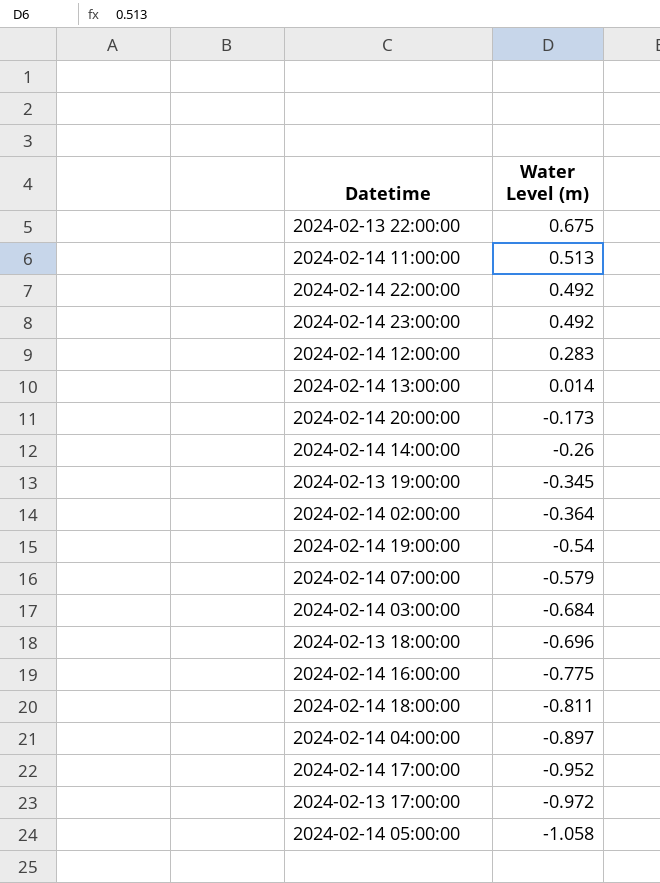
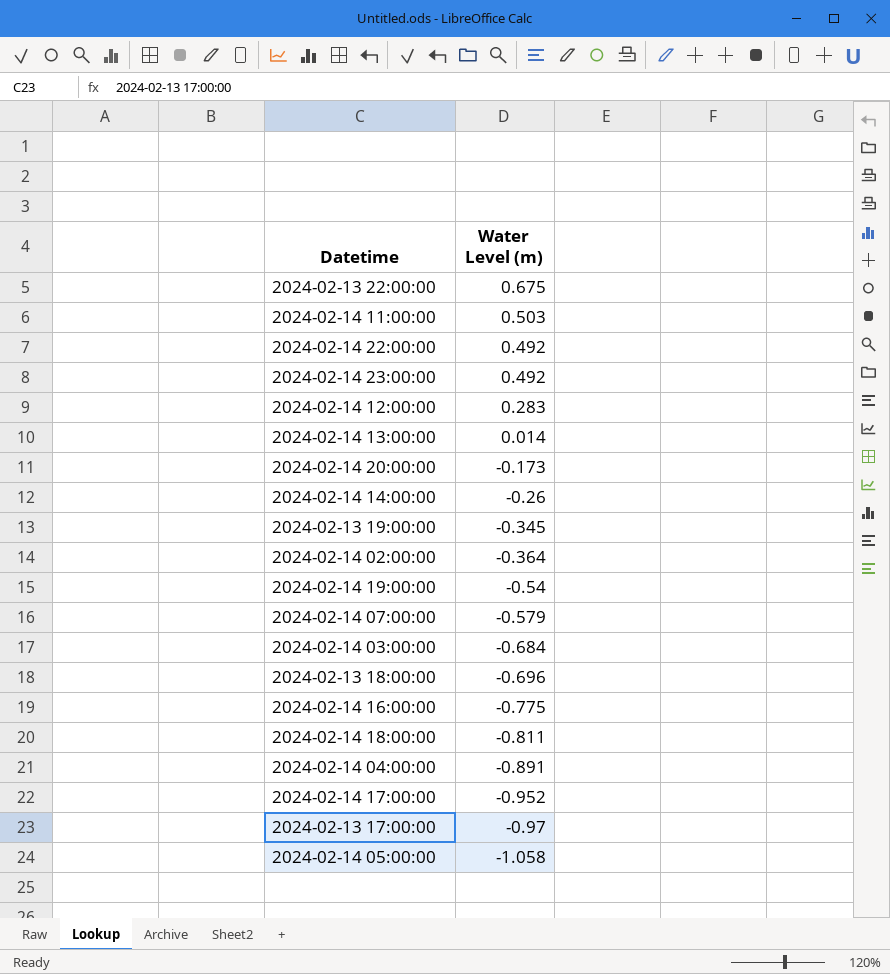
2024-02-14 11:00:00 | Water Level (m): 0.513 -> 0.503
2024-02-14 04:00:00 | Water Level (m): -0.897 -> -0.891
2024-02-13 17:00:00 | Water Level (m): -0.972 -> -0.97

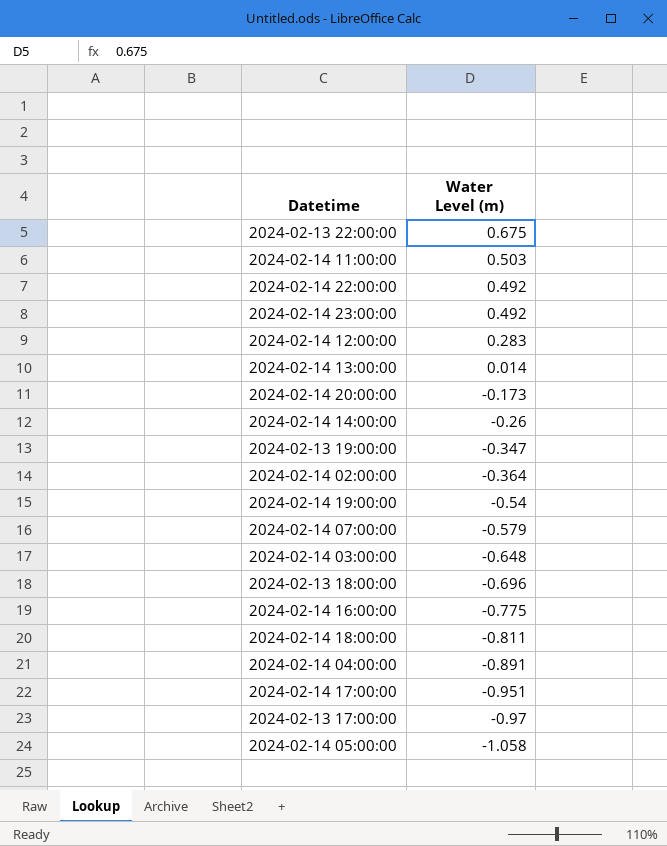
2024-02-13 19:00:00 | Water Level (m): -0.345 -> -0.347
2024-02-14 03:00:00 | Water Level (m): -0.684 -> -0.648
2024-02-14 17:00:00 | Water Level (m): -0.952 -> -0.951

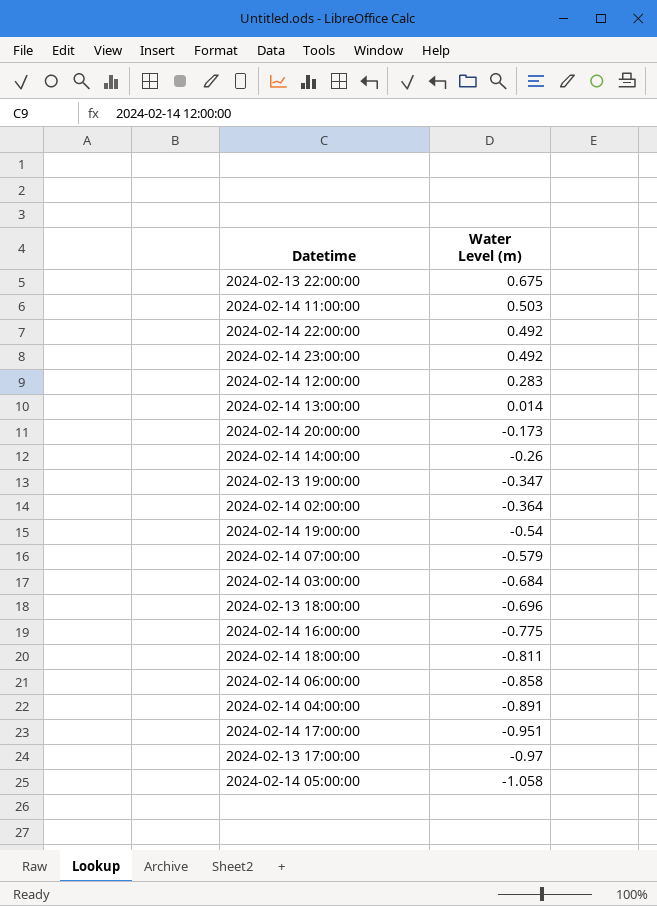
2024-02-14 03:00:00 | Water Level (m): -0.648 -> -0.684
row 2024-02-14 06:00:00: none -> -0.858

